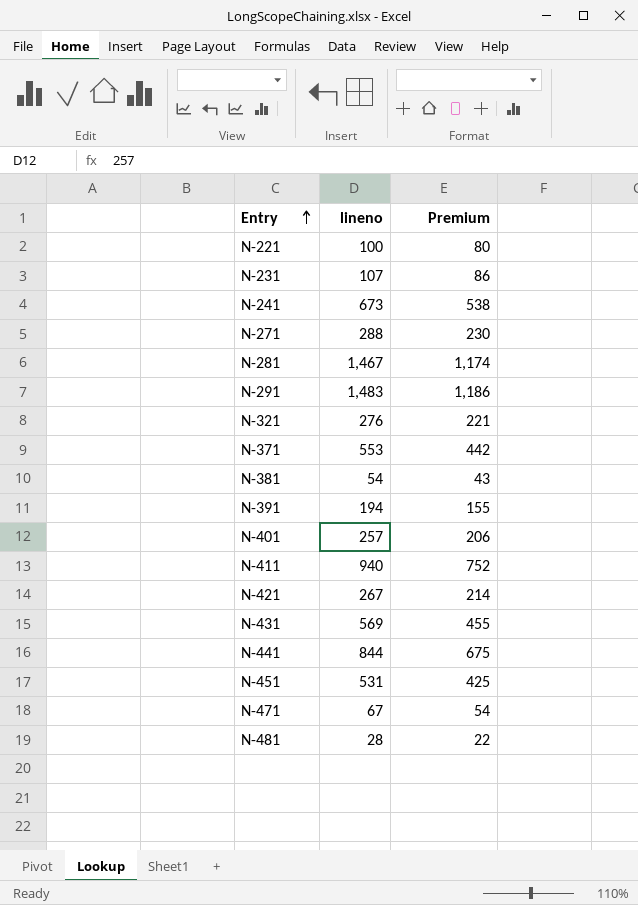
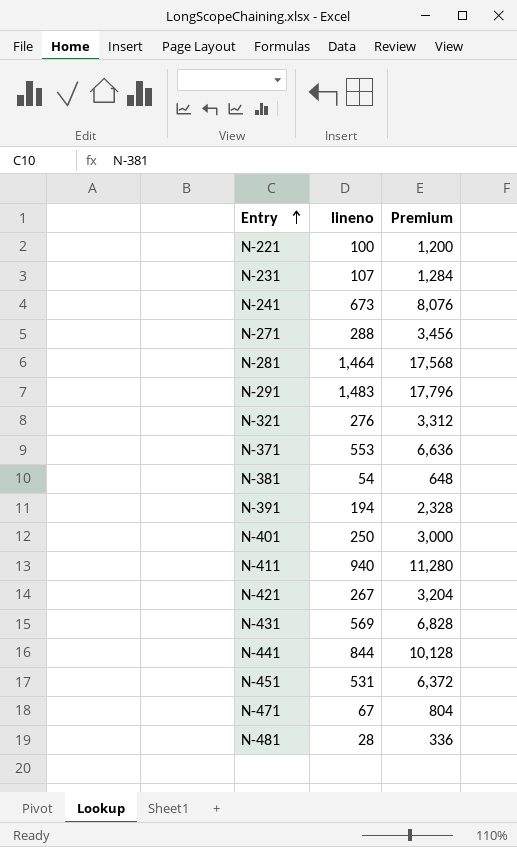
column Premium | formula: [lineno] * 0.8 -> [lineno] * 12
N-281 | lineno: 1,467 -> 1,464
N-401 | lineno: 257 -> 250

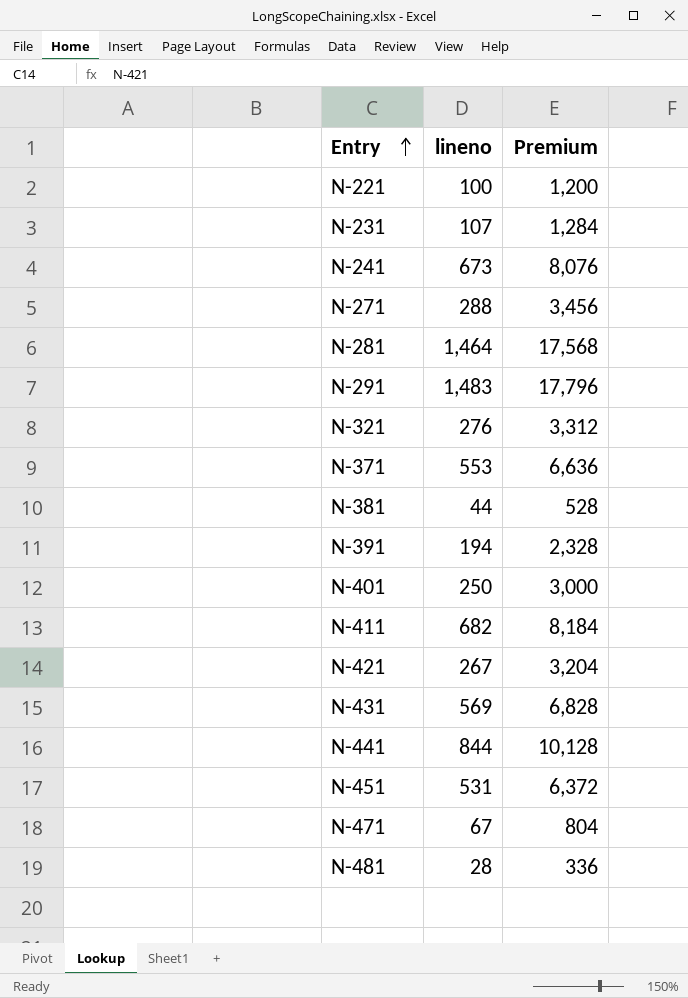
N-381 | lineno: 54 -> 44
N-381 | Premium: 648 -> 528
N-411 | lineno: 940 -> 682
N-411 | Premium: 11,280 -> 8,184

